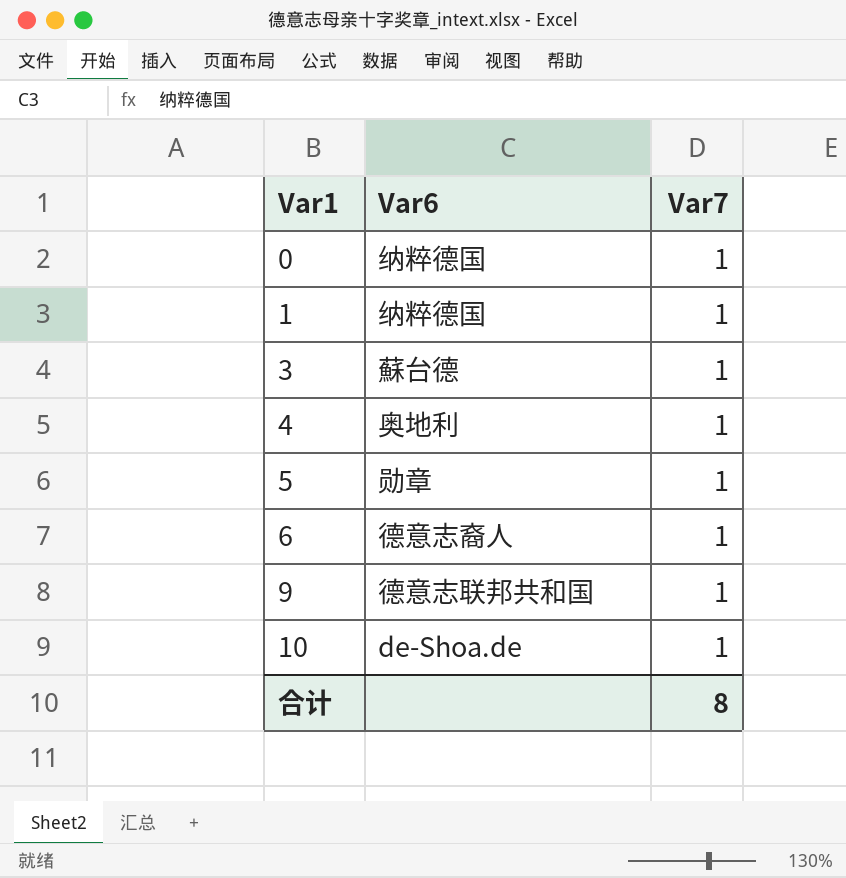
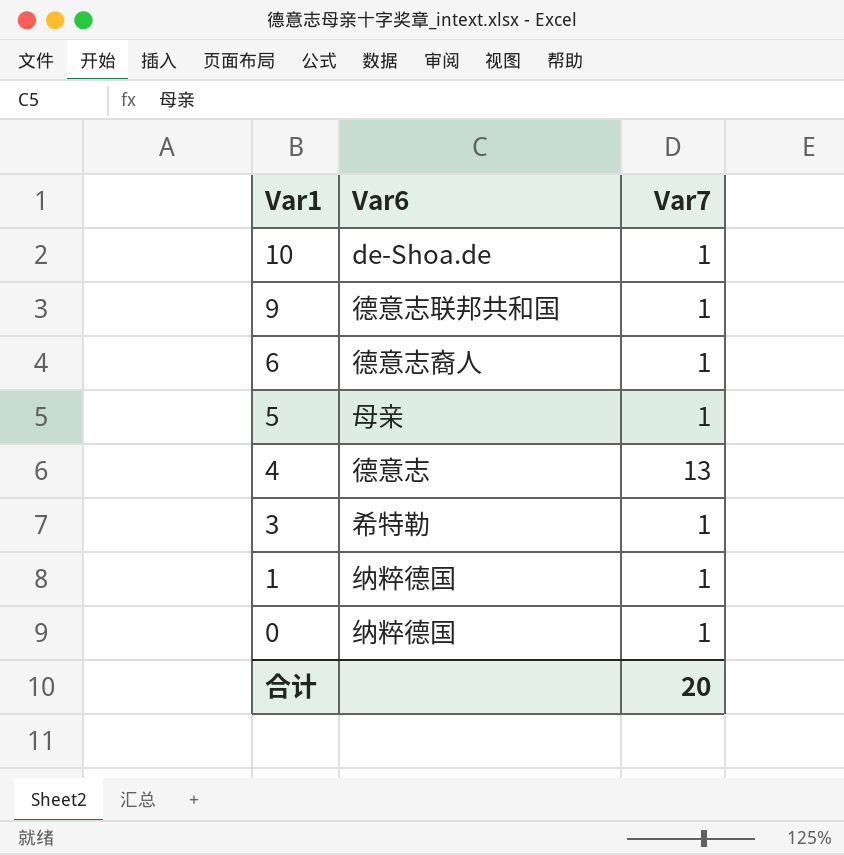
row order: Var1 ascending -> Var1 descending
5 | Var6: 勋章 -> 母亲
4 | Var6: 奥地利 -> 德意志
4 | Var7: 1 -> 13
3 | Var6: 蘇台德 -> 希特勒
合计 | Var7: 8 -> 20

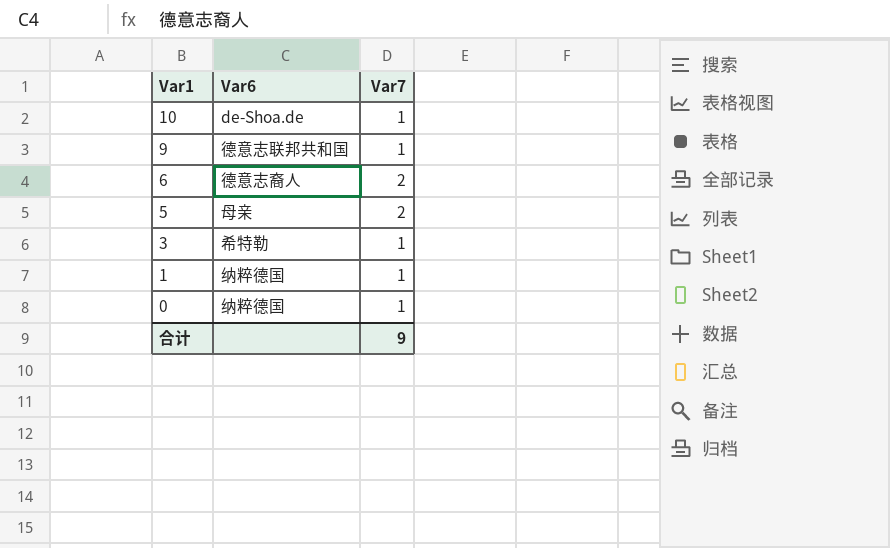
row 4: 德意志 | 13 -> none
6 | Var7: 1 -> 2
5 | Var7: 1 -> 2
合计 | Var7: 20 -> 9

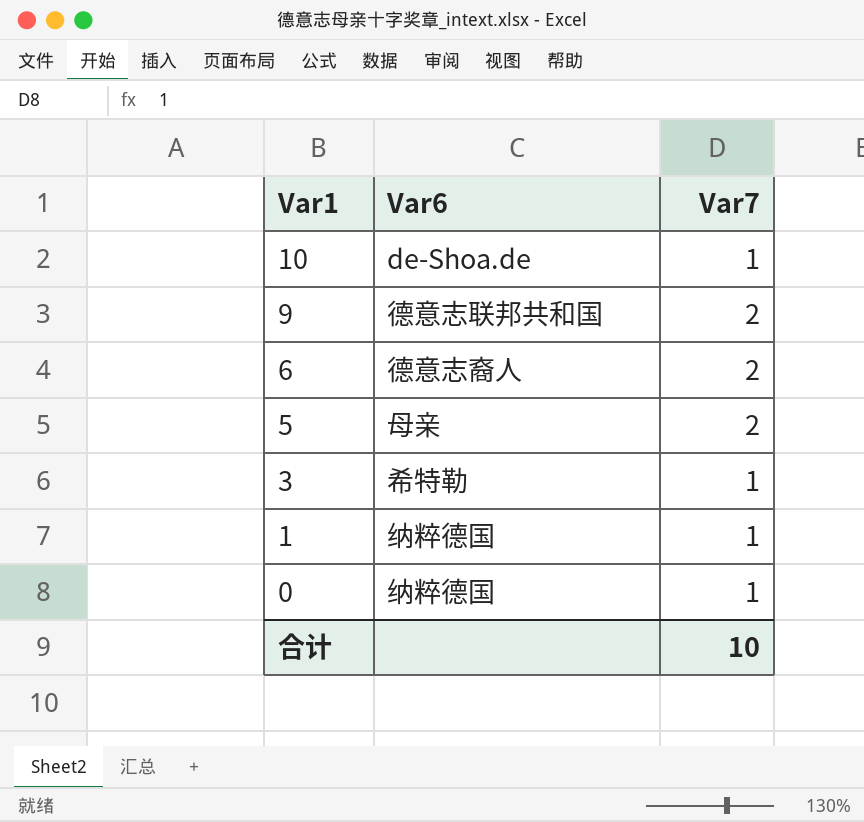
9 | Var7: 1 -> 2
合计 | Var7: 9 -> 10

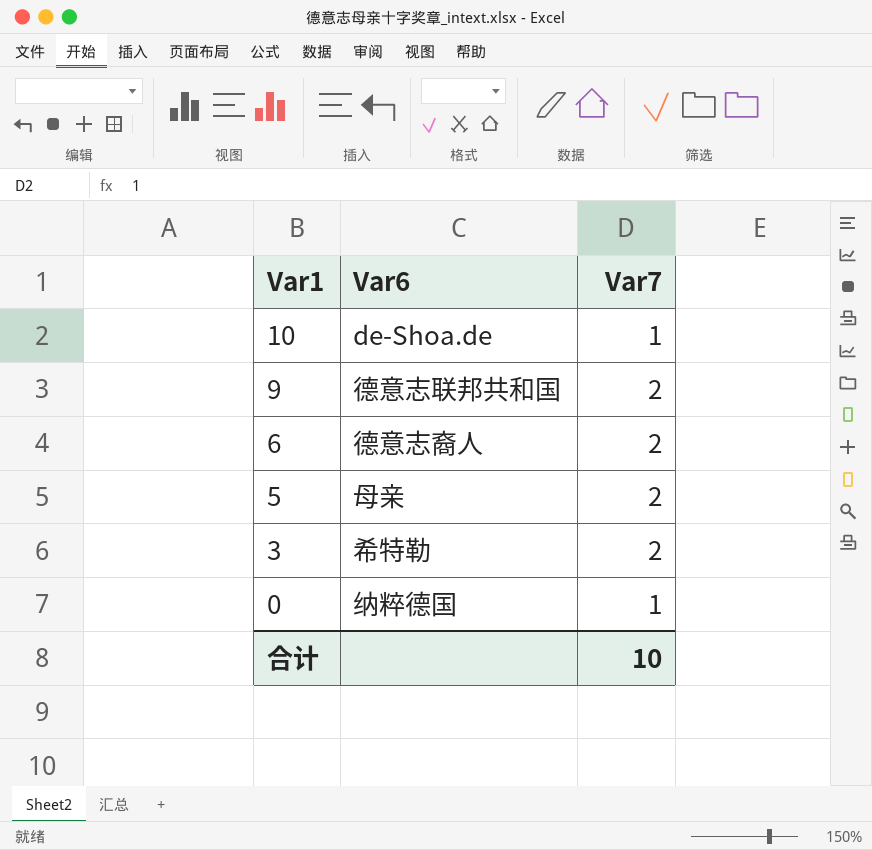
row 1: 纳粹德国 | 1 -> none
3 | Var7: 1 -> 2

